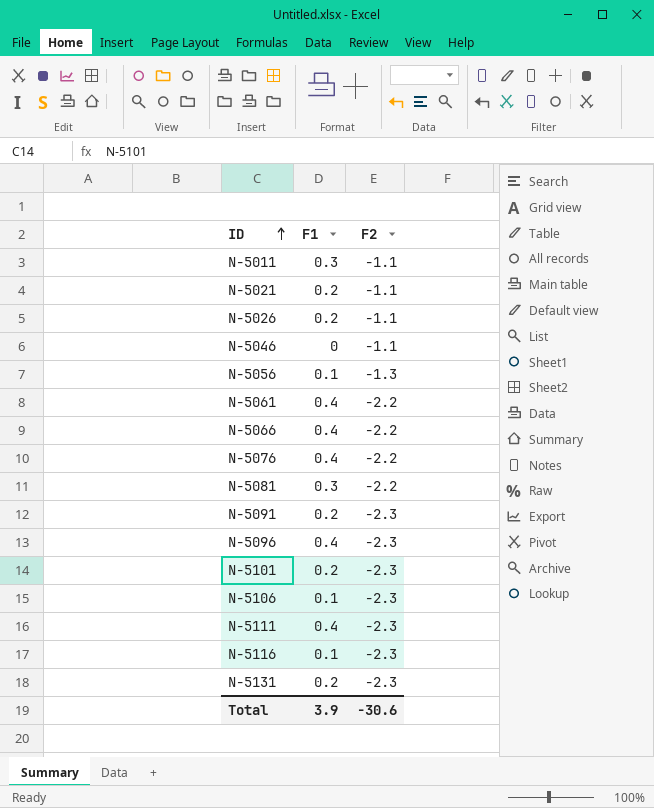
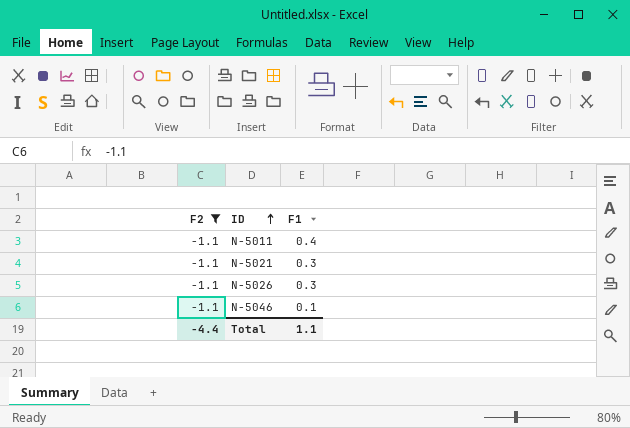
filter: none -> F2 = -1.1
column F2 | position: 3 -> 1
N-5011 | F1: 0.3 -> 0.4
N-5021 | F1: 0.2 -> 0.3
N-5026 | F1: 0.2 -> 0.3
N-5046 | F1: 0 -> 0.1
Total | F2: -30.6 -> -4.4
Total | F1: 3.9 -> 1.1

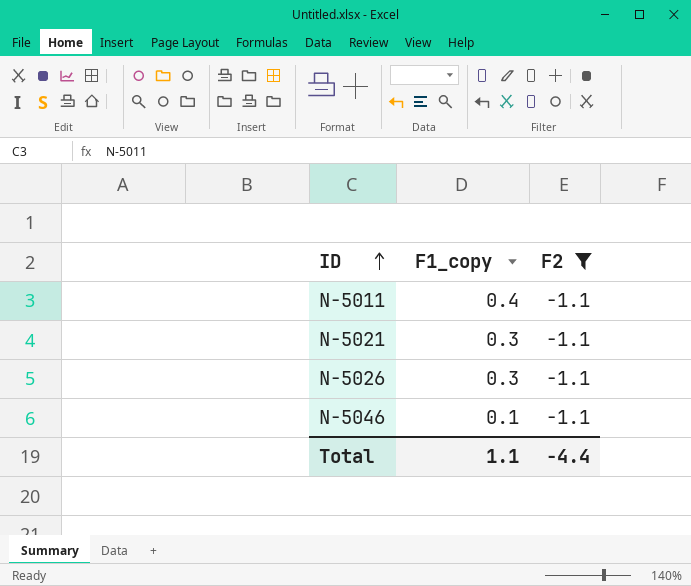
column name: F1 -> F1_copy
column F2 | position: 1 -> 3

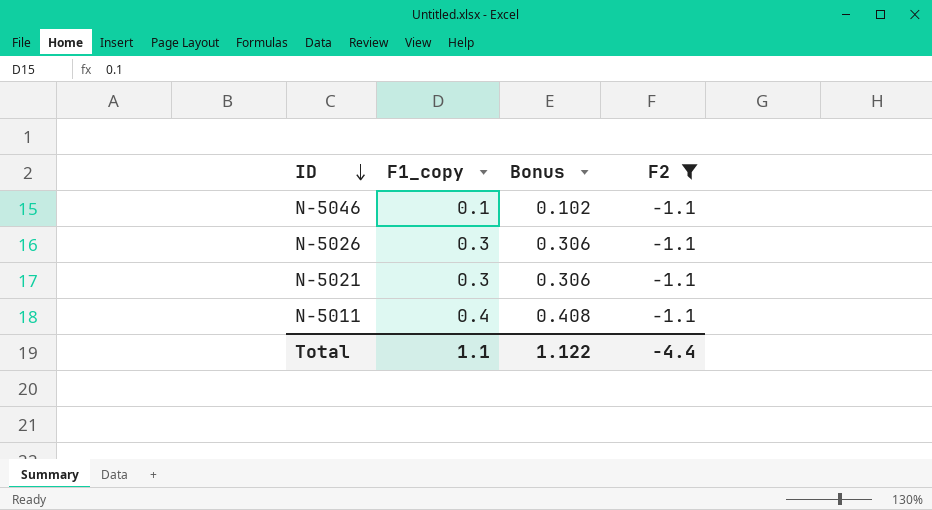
row order: ID ascending -> ID descending
column Bonus | formula: none -> [F1_copy] * 1.02

